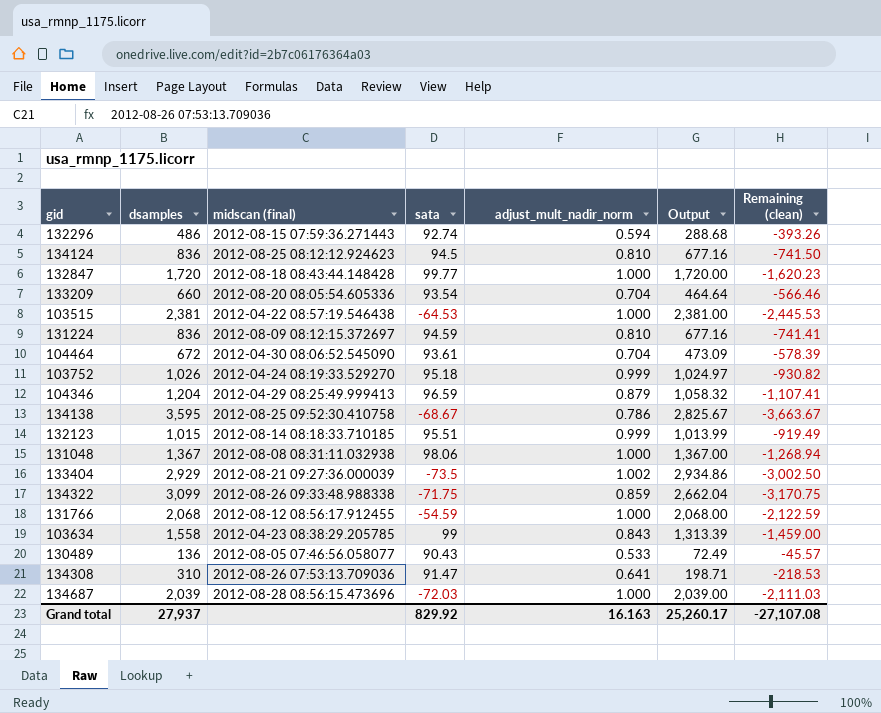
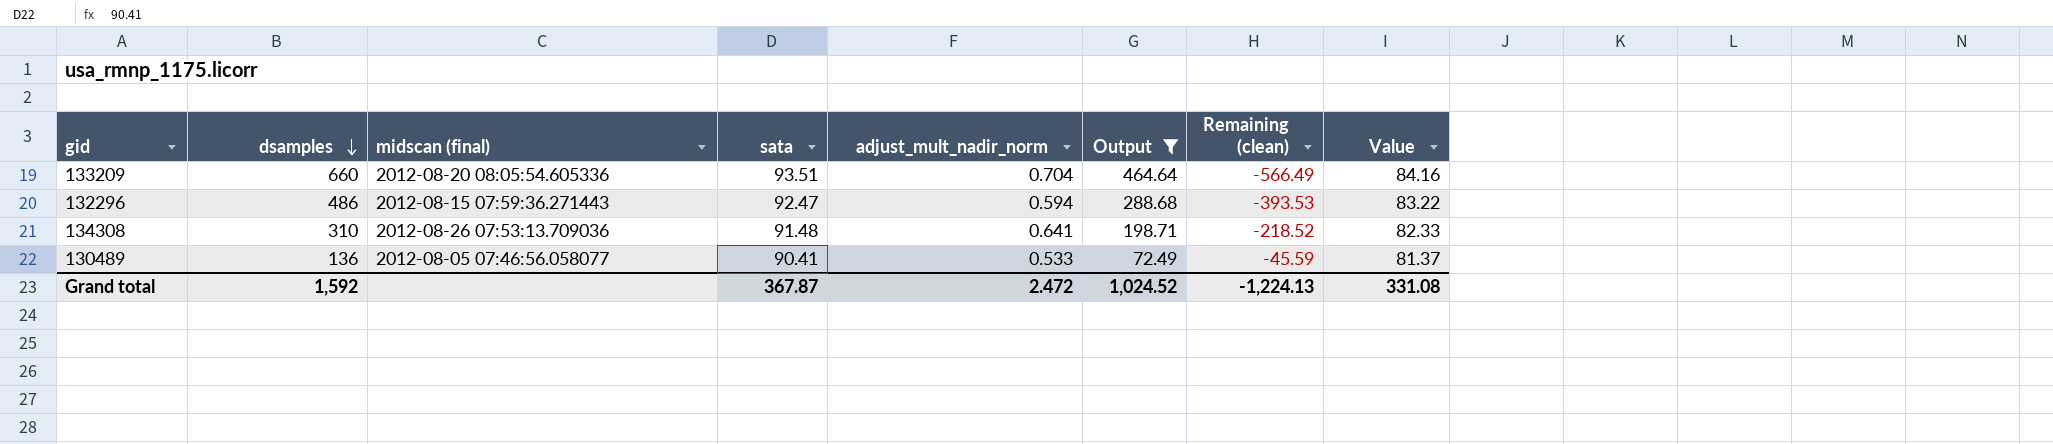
filter: none -> Output <= 464.64
row order: none -> dsamples descending
column Value | formula: none -> [sata] * 0.9
133209 | sata: 93.54 -> 93.51
133209 | Remaining (clean): -566.46 -> -566.49
132296 | sata: 92.74 -> 92.47
132296 | Remaining (clean): -393.26 -> -393.53
134308 | sata: 91.47 -> 91.48
134308 | Remaining (clean): -218.53 -> -218.52
130489 | sata: 90.43 -> 90.41
130489 | Remaining (clean): -45.57 -> -45.59
Grand total | dsamples: 27,937 -> 1,592
Grand total | sata: 829.92 -> 367.87
Grand total | adjust_mult_nadir_norm: 16.163 -> 2.472
Grand total | Output: 25,260.17 -> 1,024.52
Grand total | Remaining (clean): -27,107.08 -> -1,224.13

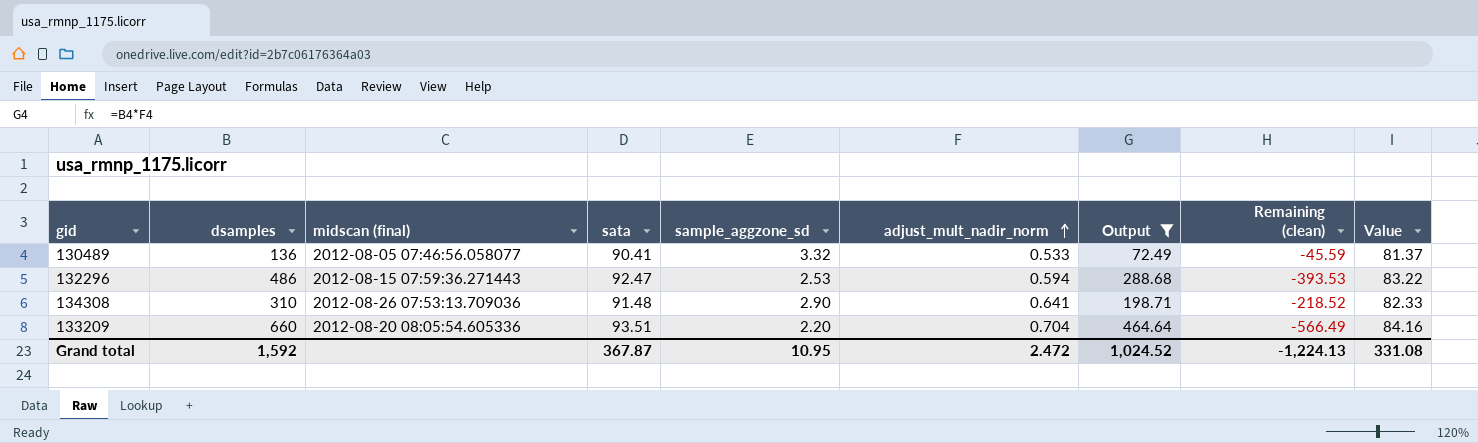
row order: dsamples descending -> adjust_mult_nadir_norm ascending
column sample_aggzone_sd | position: none -> 5

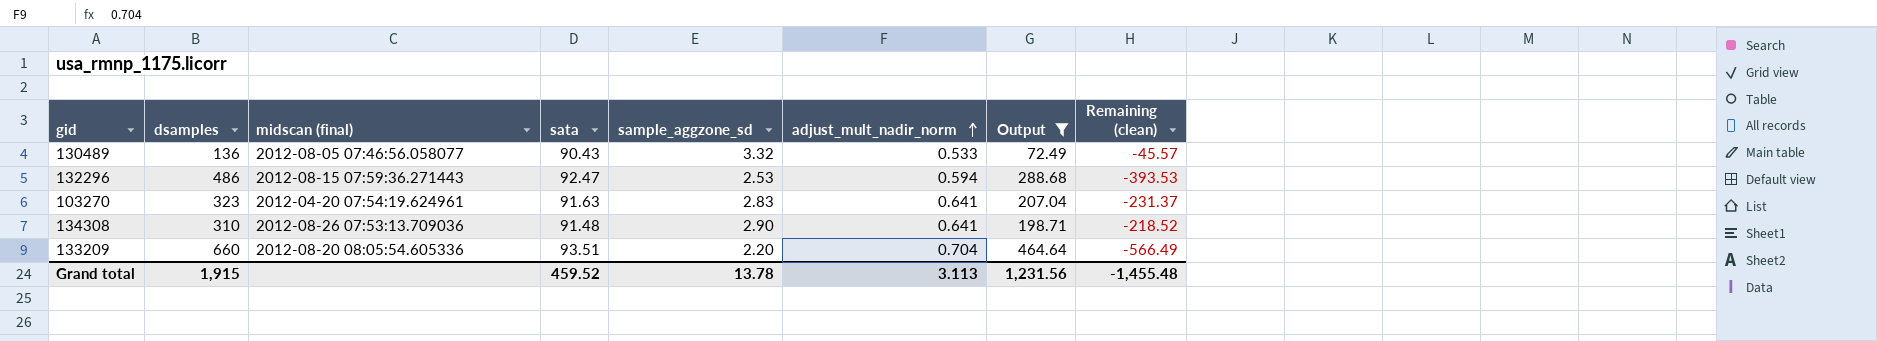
column Value | formula: [sata] * 0.9 -> none
130489 | sata: 90.41 -> 90.43
130489 | Remaining (clean): -45.59 -> -45.57
row 103270: none -> 323 | 2012-04-20 07:54:19.624961 | 91.63 | 2.83 | 0.641 | 207.04 | -231.37
Grand total | dsamples: 1,592 -> 1,915
Grand total | sata: 367.87 -> 459.52
Grand total | sample_aggzone_sd: 10.95 -> 13.78
Grand total | adjust_mult_nadir_norm: 2.472 -> 3.113
Grand total | Output: 1,024.52 -> 1,231.56
Grand total | Remaining (clean): -1,224.13 -> -1,455.48

